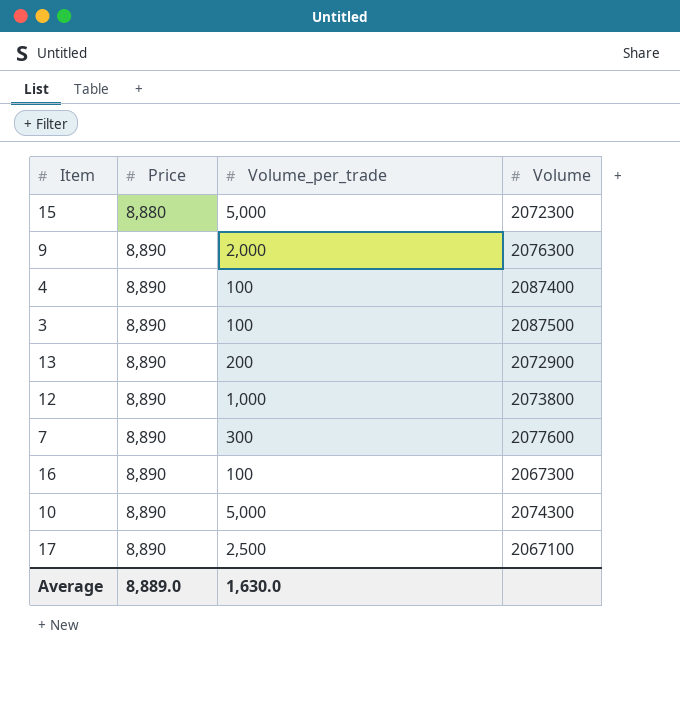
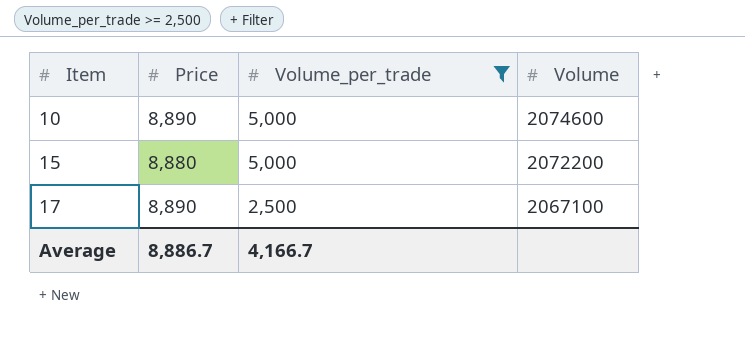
filter: none -> Volume_per_trade >= 2,500
row order: Price ascending -> Item ascending
10 | Volume: 2074300 -> 2074600
15 | Volume: 2072300 -> 2072200
Average | Price: 8,889.0 -> 8,886.7
Average | Volume_per_trade: 1,630.0 -> 4,166.7

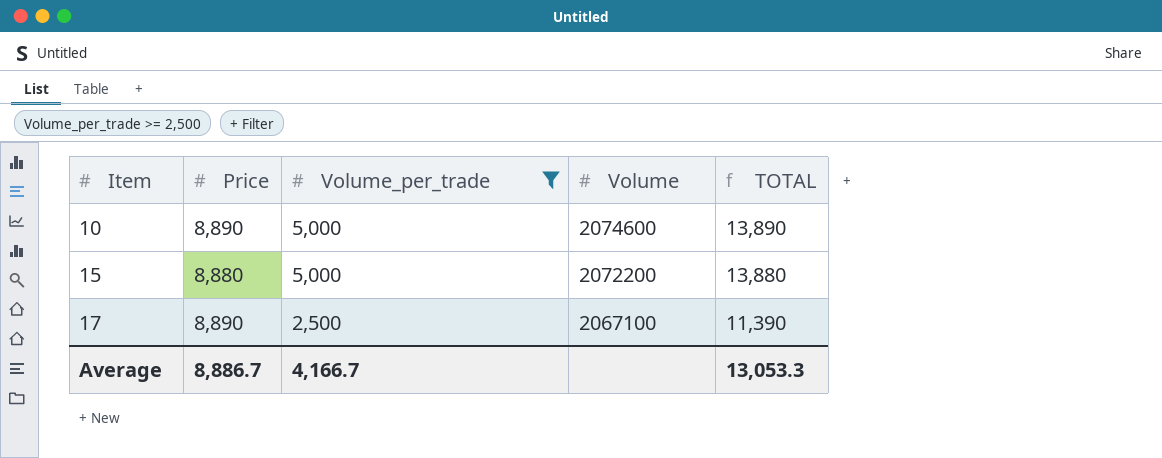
column TOTAL | formula: none -> [Price] + [Volume_per_trade]

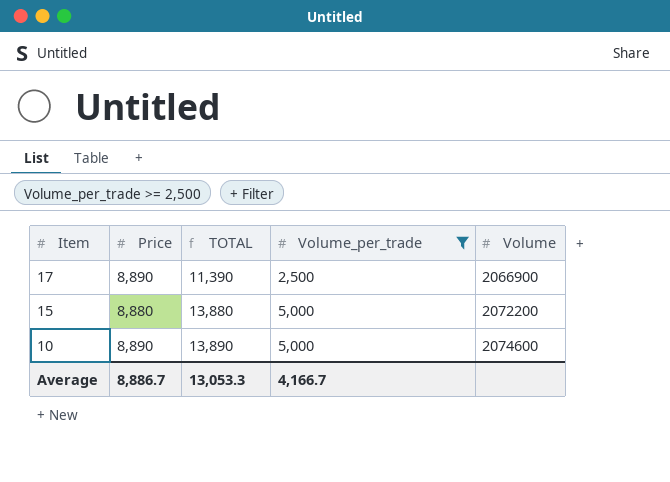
row order: Item ascending -> Item descending
column TOTAL | position: 5 -> 3
17 | Volume: 2067100 -> 2066900

